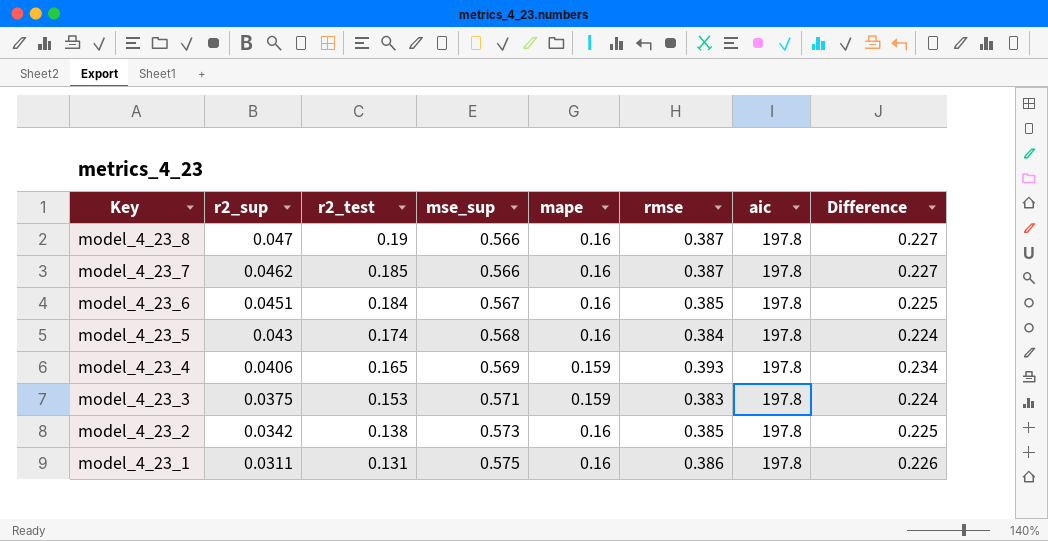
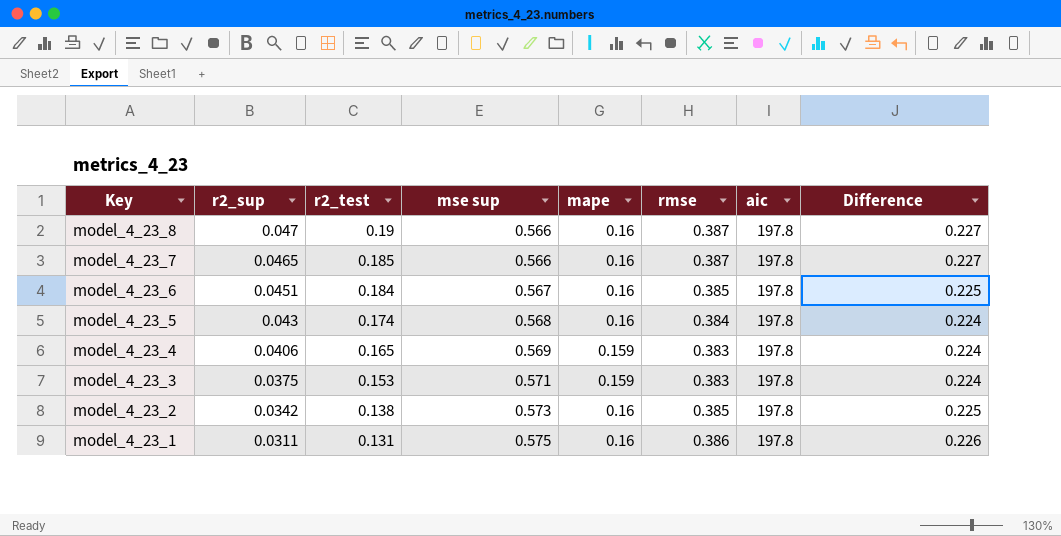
column name: mse_sup -> mse sup
model_4_23_7 | r2_sup: 0.0462 -> 0.0465
model_4_23_4 | rmse: 0.393 -> 0.383
model_4_23_4 | Difference: 0.234 -> 0.224

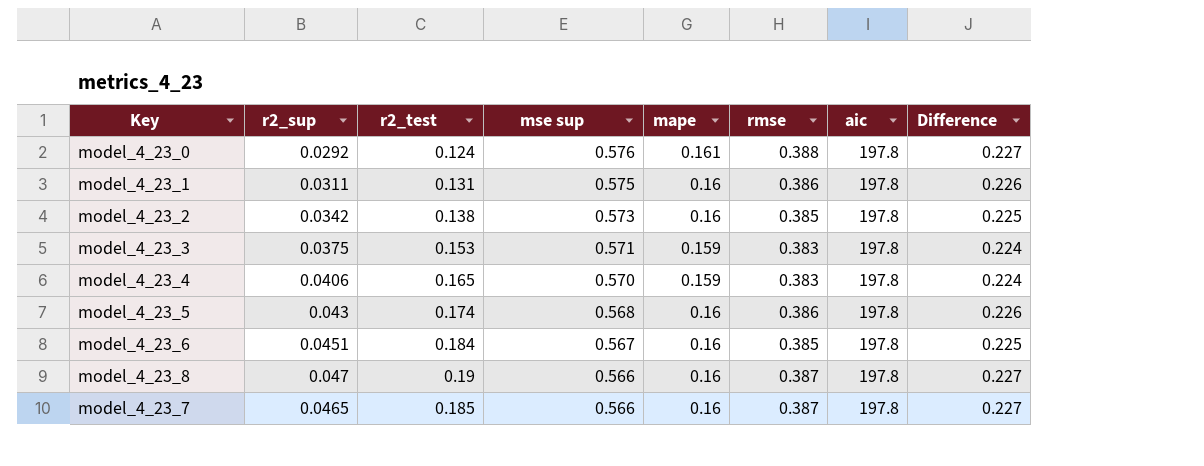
row order: Key descending -> mse sup descending
row model_4_23_0: none -> 0.0292 | 0.124 | 0.576 | 0.161 | 0.388 | 197.8 | 0.227
model_4_23_4 | mse sup: 0.569 -> 0.570
model_4_23_5 | rmse: 0.384 -> 0.386
model_4_23_5 | Difference: 0.224 -> 0.226

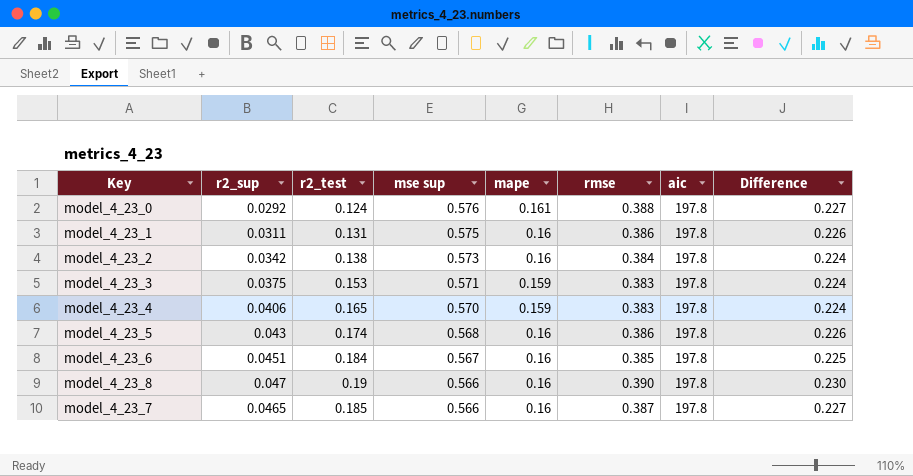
model_4_23_2 | rmse: 0.385 -> 0.384
model_4_23_2 | Difference: 0.225 -> 0.224
model_4_23_8 | rmse: 0.387 -> 0.390
model_4_23_8 | Difference: 0.227 -> 0.230

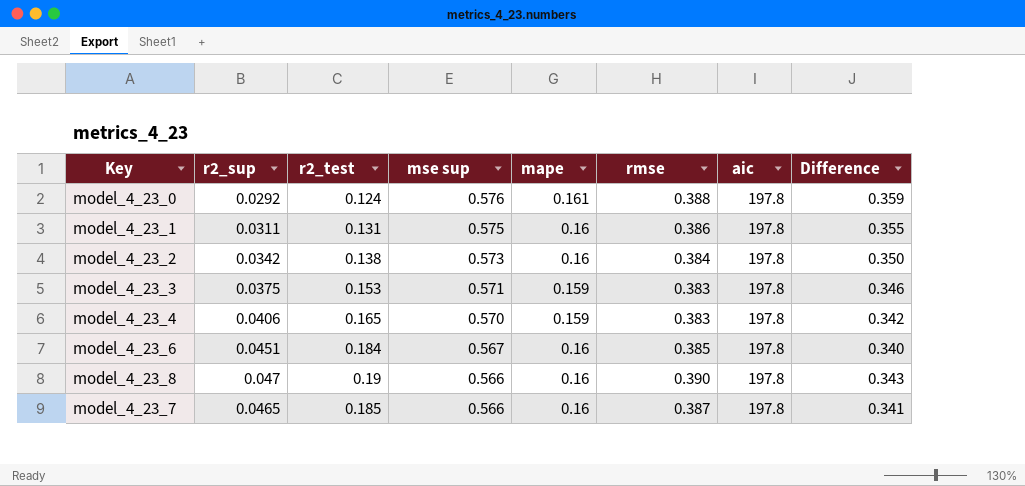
column Difference | formula: [rmse] - [mape] -> [rmse] - [r2_sup]
row model_4_23_5: 0.043 | 0.174 | 0.568 | 0.16 | 0.386 | 197.8 | 0.226 -> none

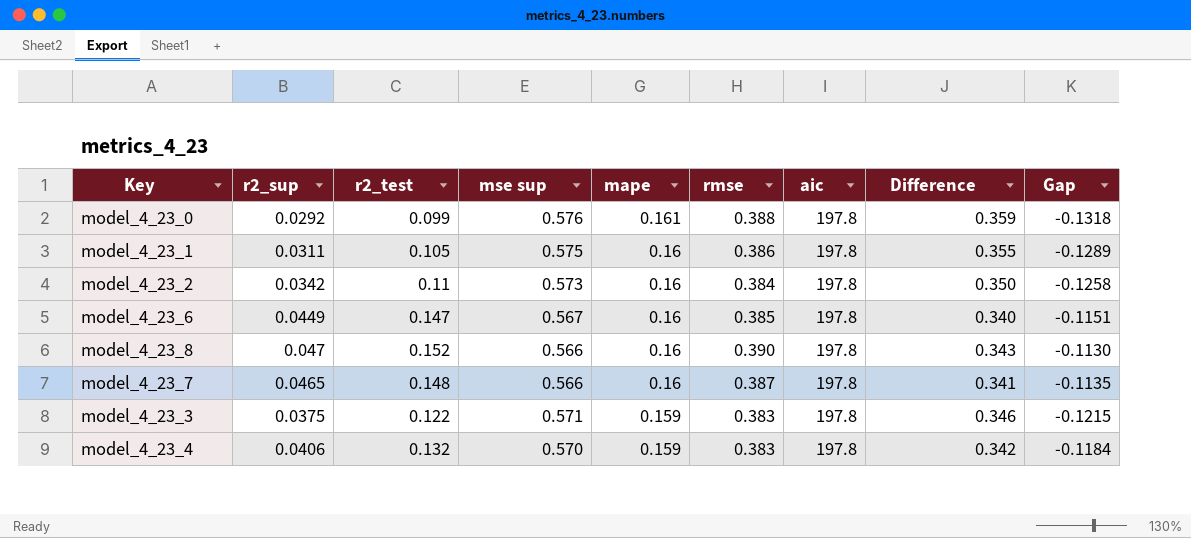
row order: mse sup descending -> mape descending
column Gap | formula: none -> [r2_sup] - [mape]
model_4_23_0 | r2_test: 0.124 -> 0.099
model_4_23_1 | r2_test: 0.131 -> 0.105
model_4_23_2 | r2_test: 0.138 -> 0.11
model_4_23_6 | r2_sup: 0.0451 -> 0.0449
model_4_23_6 | r2_test: 0.184 -> 0.147
model_4_23_8 | r2_test: 0.19 -> 0.152
model_4_23_7 | r2_test: 0.185 -> 0.148
model_4_23_3 | r2_test: 0.153 -> 0.122
model_4_23_4 | r2_test: 0.165 -> 0.132

